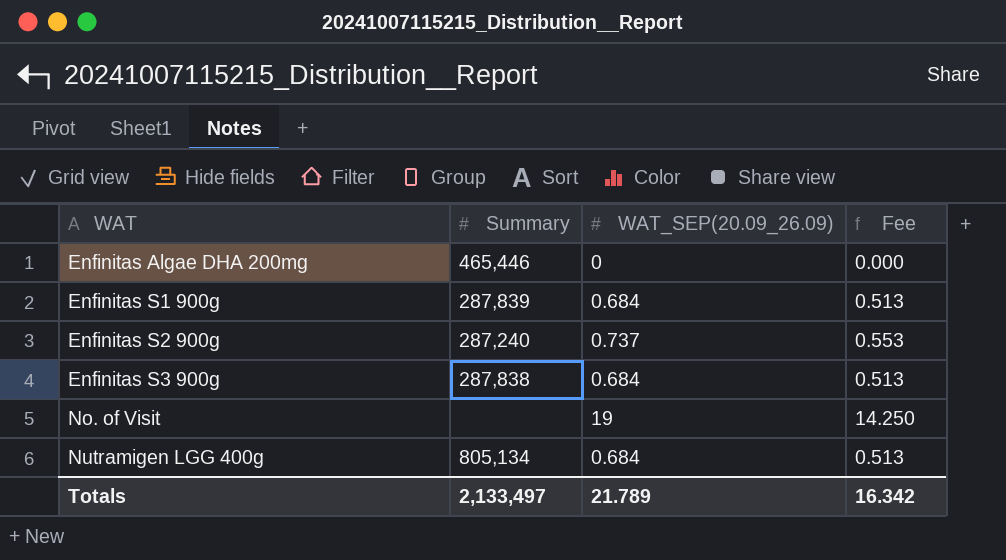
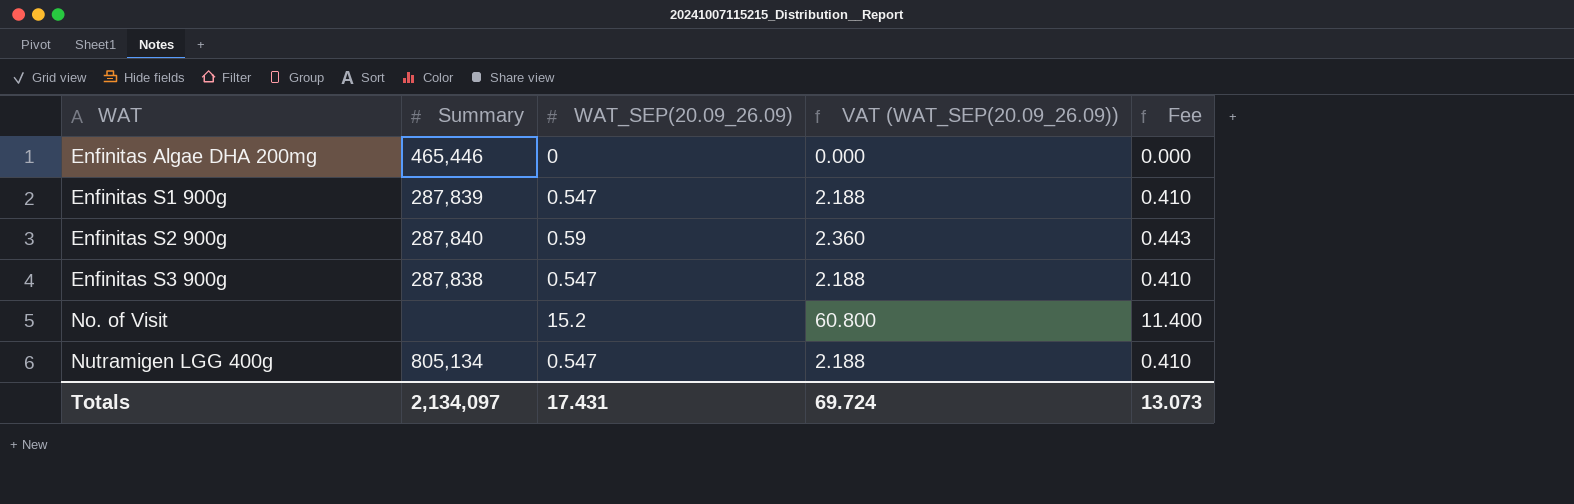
column VAT (WAT_SEP(20.09_26.09)) | formula: none -> [WAT_SEP(20.09_26.09)] * 4
Enfinitas S1 900g | WAT_SEP(20.09_26.09): 0.684 -> 0.547
Enfinitas S1 900g | Fee: 0.513 -> 0.410
Enfinitas S2 900g | Summary: 287,240 -> 287,840
Enfinitas S2 900g | WAT_SEP(20.09_26.09): 0.737 -> 0.59
Enfinitas S2 900g | Fee: 0.553 -> 0.443
Enfinitas S3 900g | WAT_SEP(20.09_26.09): 0.684 -> 0.547
Enfinitas S3 900g | Fee: 0.513 -> 0.410
No. of Visit | WAT_SEP(20.09_26.09): 19 -> 15.2
No. of Visit | Fee: 14.250 -> 11.400
Nutramigen LGG 400g | WAT_SEP(20.09_26.09): 0.684 -> 0.547
Nutramigen LGG 400g | Fee: 0.513 -> 0.410
Totals | Summary: 2,133,497 -> 2,134,097
Totals | WAT_SEP(20.09_26.09): 21.789 -> 17.431
Totals | Fee: 16.342 -> 13.073

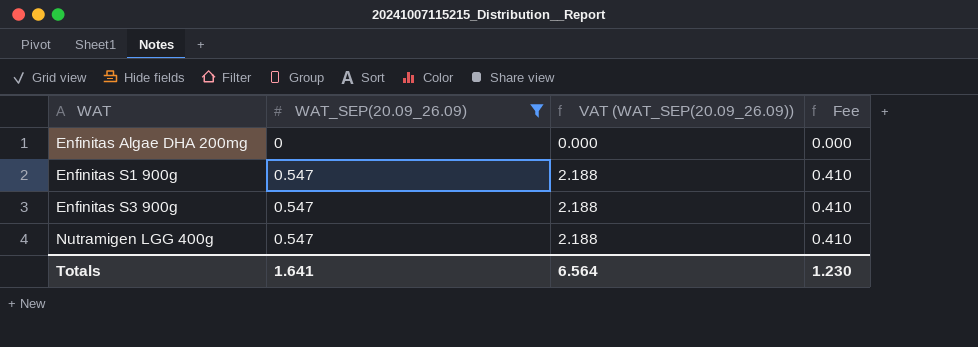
filter: none -> WAT_SEP(20.09_26.09) <= 0.547
column Summary | position: 2 -> none
Totals | WAT_SEP(20.09_26.09): 17.431 -> 1.641
Totals | VAT (WAT_SEP(20.09_26.09)): 69.724 -> 6.564
Totals | Fee: 13.073 -> 1.230

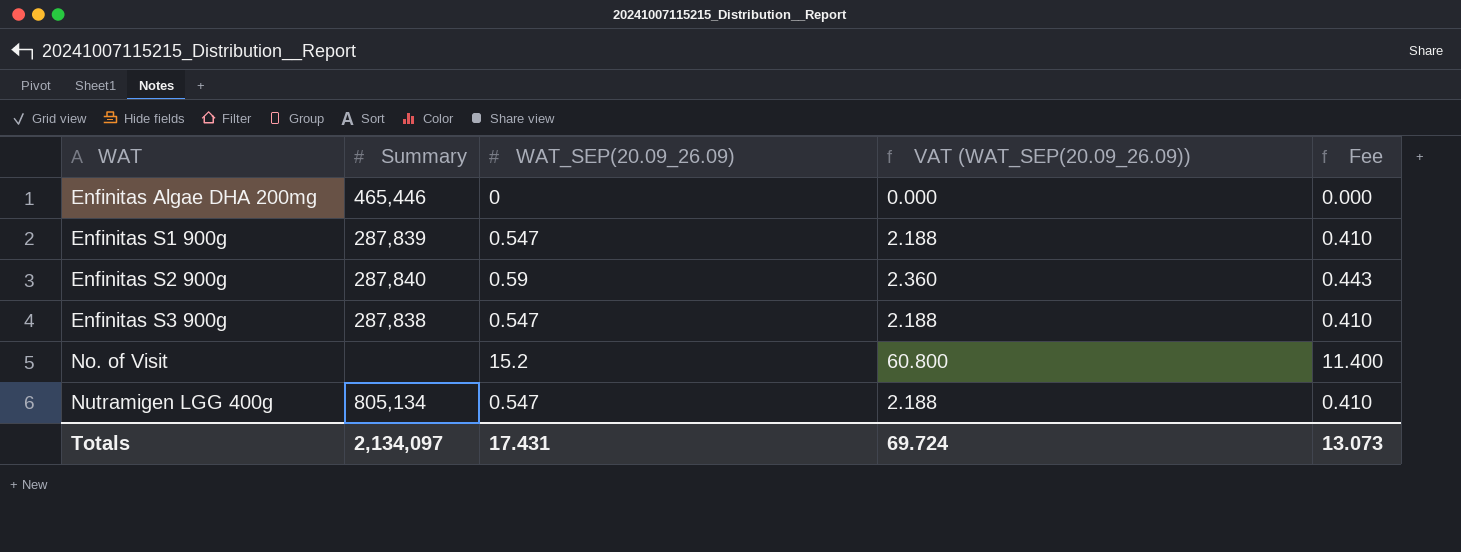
filter: WAT_SEP(20.09_26.09) <= 0.547 -> none
column Summary | position: none -> 2
Totals | WAT_SEP(20.09_26.09): 1.641 -> 17.431
Totals | VAT (WAT_SEP(20.09_26.09)): 6.564 -> 69.724
Totals | Fee: 1.230 -> 13.073

